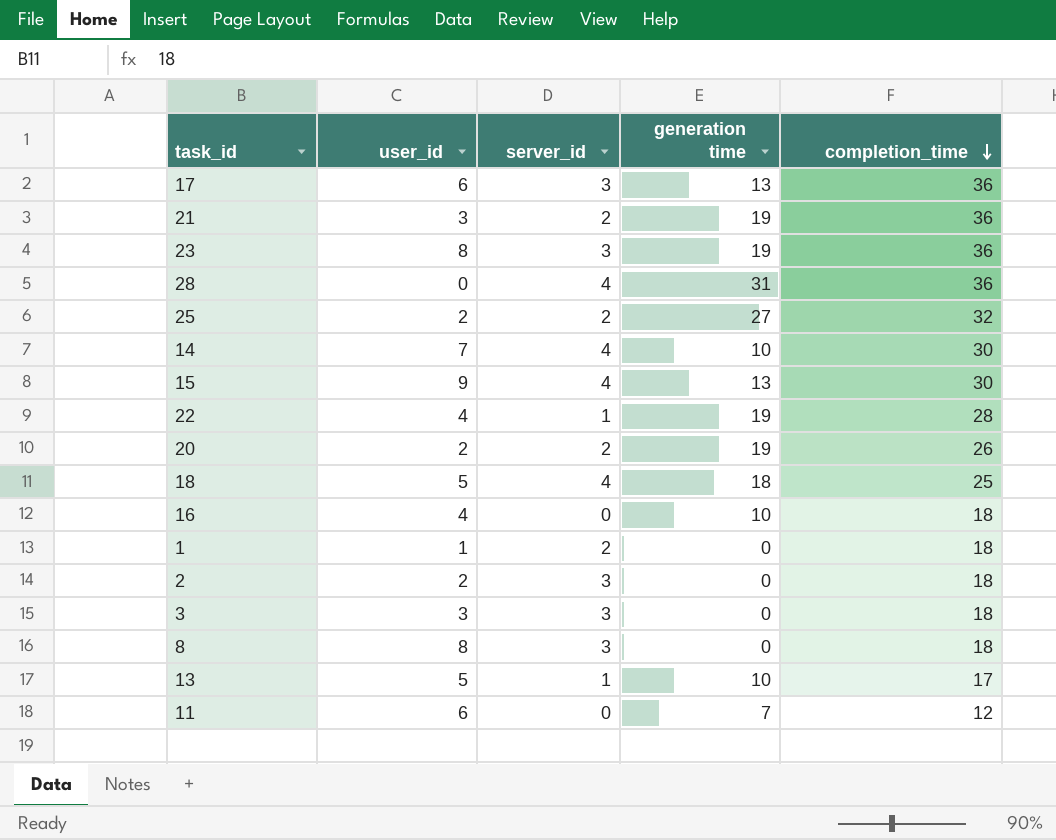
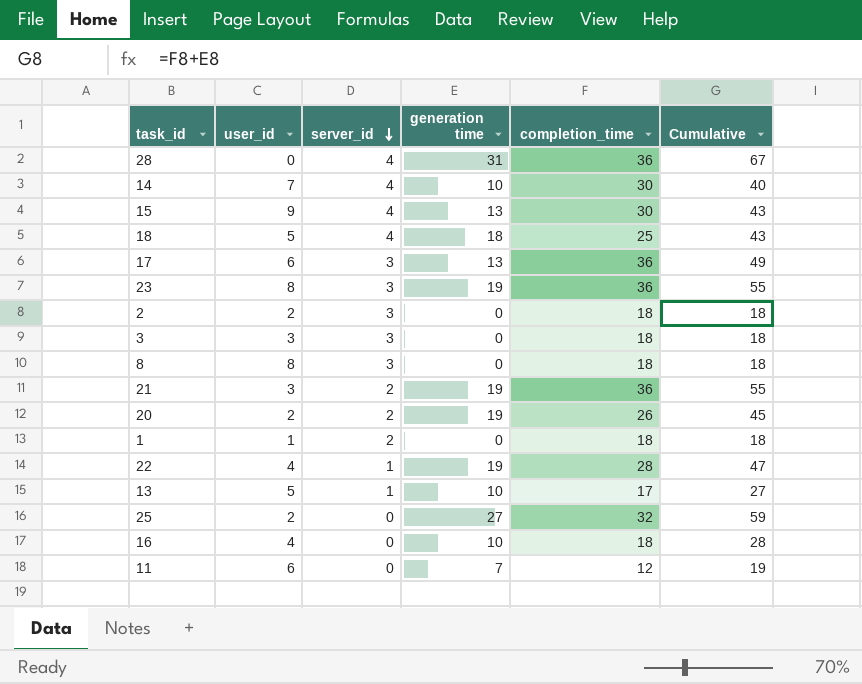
row order: completion_time descending -> server_id descending
column Cumulative | formula: none -> [generation time] + [completion_time]
25 | server_id: 2 -> 0

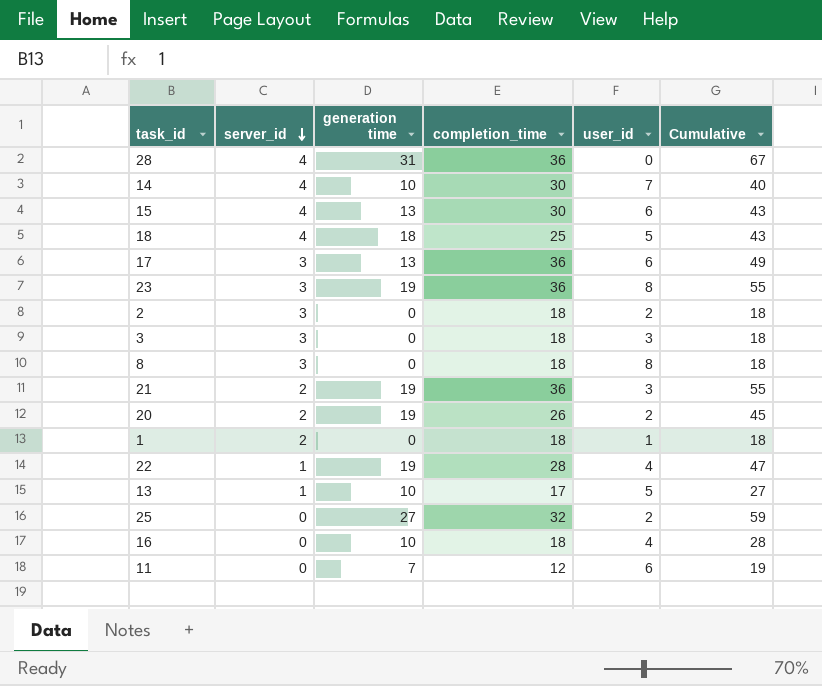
column user_id | position: 2 -> 5
15 | user_id: 9 -> 6

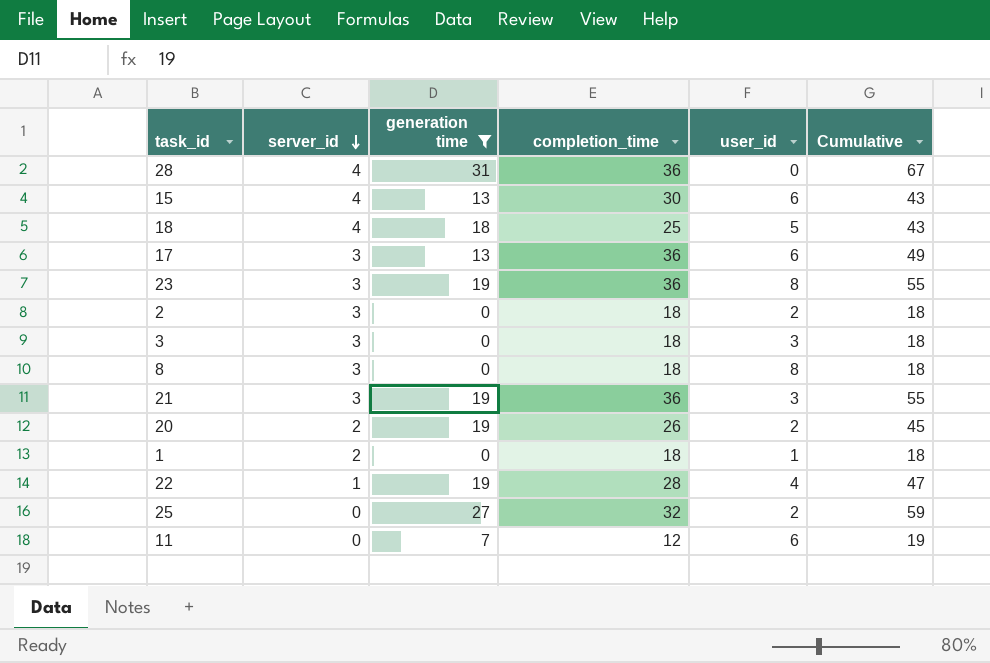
filter: none -> generation time != 10
21 | server_id: 2 -> 3

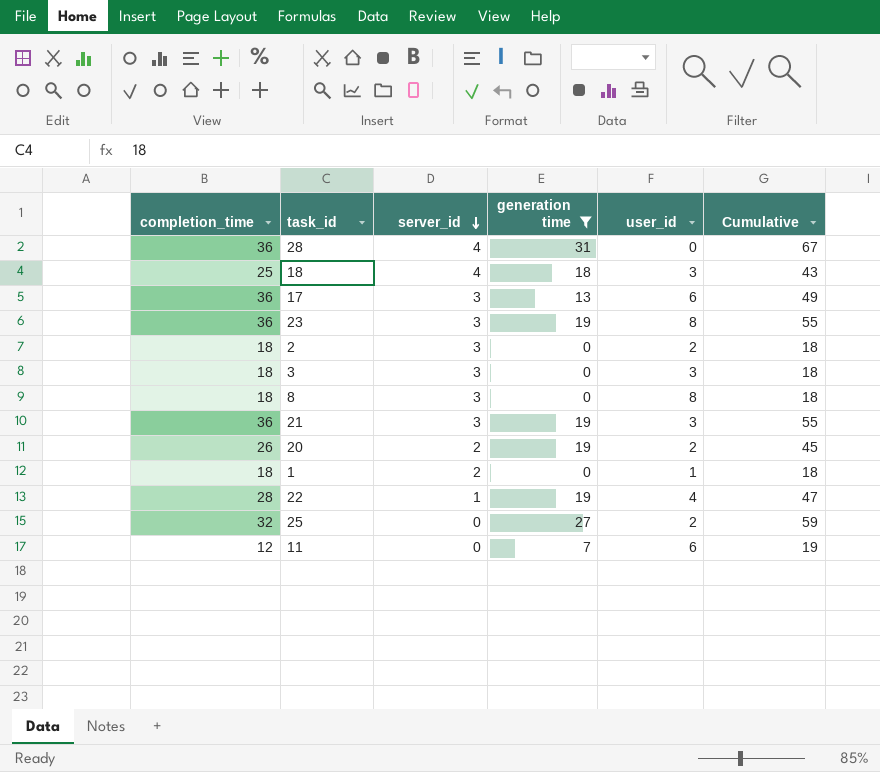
column completion_time | position: 4 -> 1
row 15: 4 | 13 | 30 | 6 | 43 -> none
18 | user_id: 5 -> 3

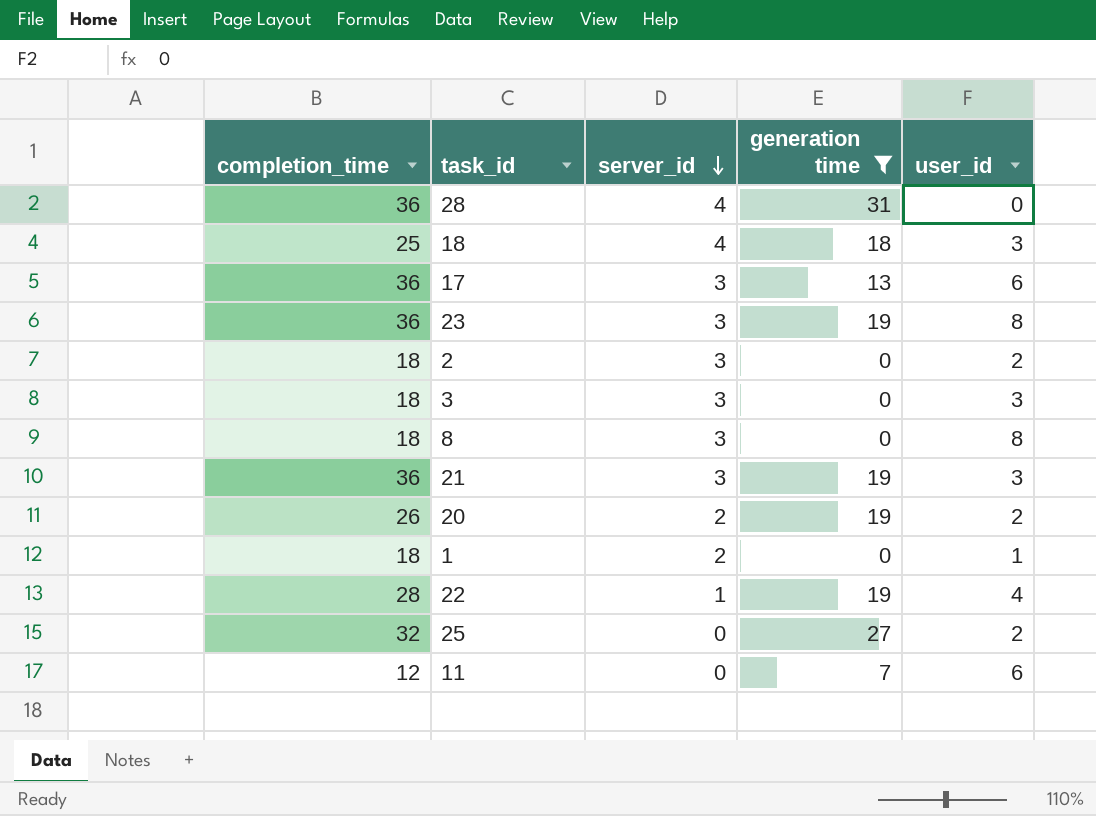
column Cumulative | formula: [completion_time] + [generation time] -> none

